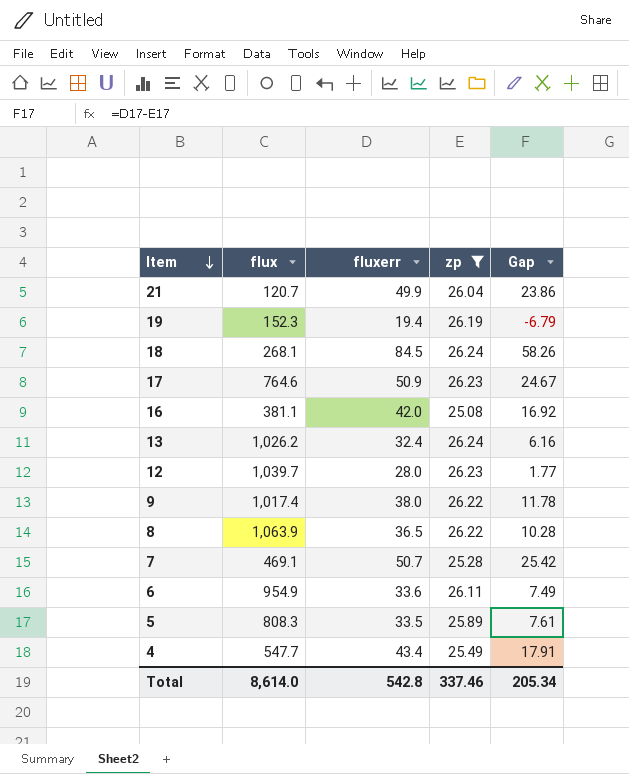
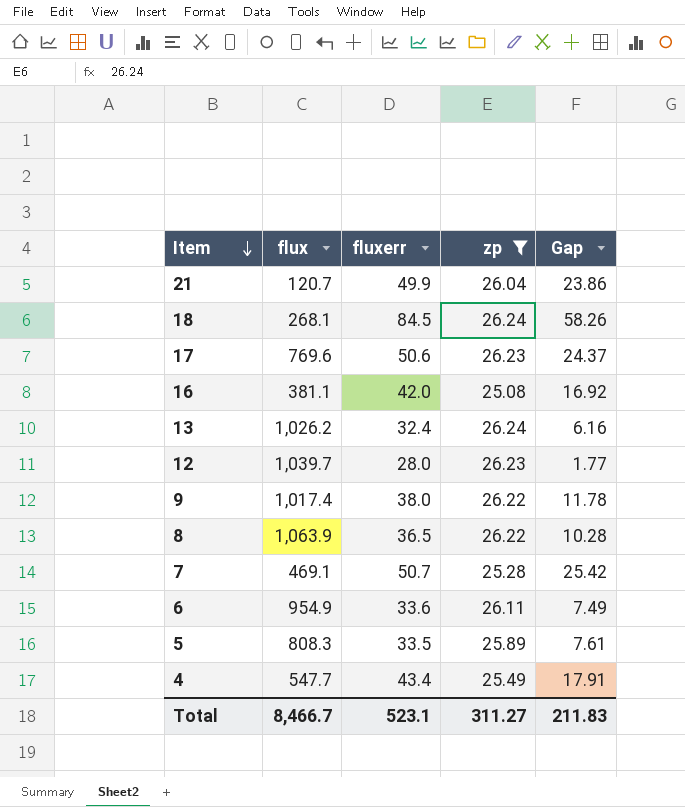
row 19: 152.3 | 19.4 | 26.19 | -6.79 -> none
17 | flux: 764.6 -> 769.6
17 | fluxerr: 50.9 -> 50.6
17 | Gap: 24.67 -> 24.37
Total | flux: 8,614.0 -> 8,466.7
Total | fluxerr: 542.8 -> 523.1
Total | zp: 337.46 -> 311.27
Total | Gap: 205.34 -> 211.83

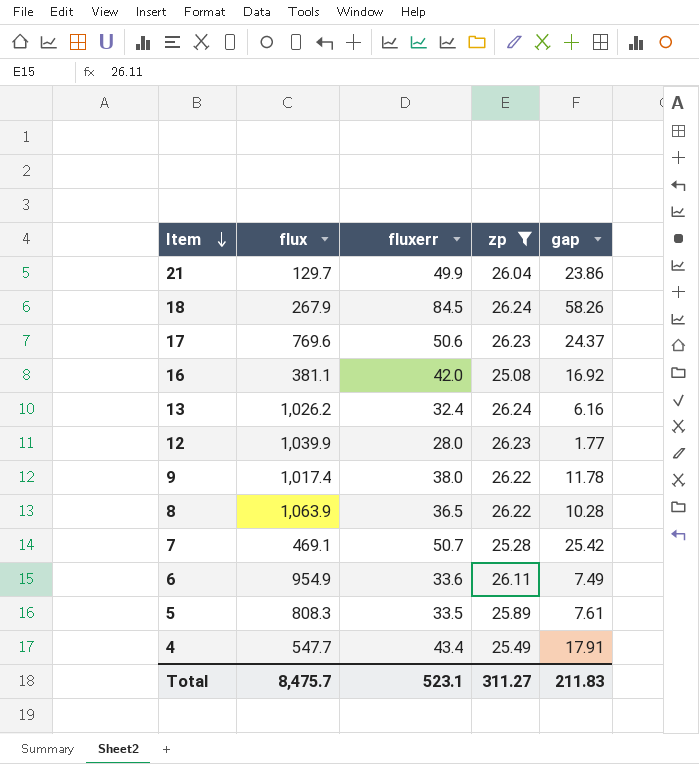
column name: Gap -> gap
21 | flux: 120.7 -> 129.7
18 | flux: 268.1 -> 267.9
12 | flux: 1,039.7 -> 1,039.9
Total | flux: 8,466.7 -> 8,475.7

